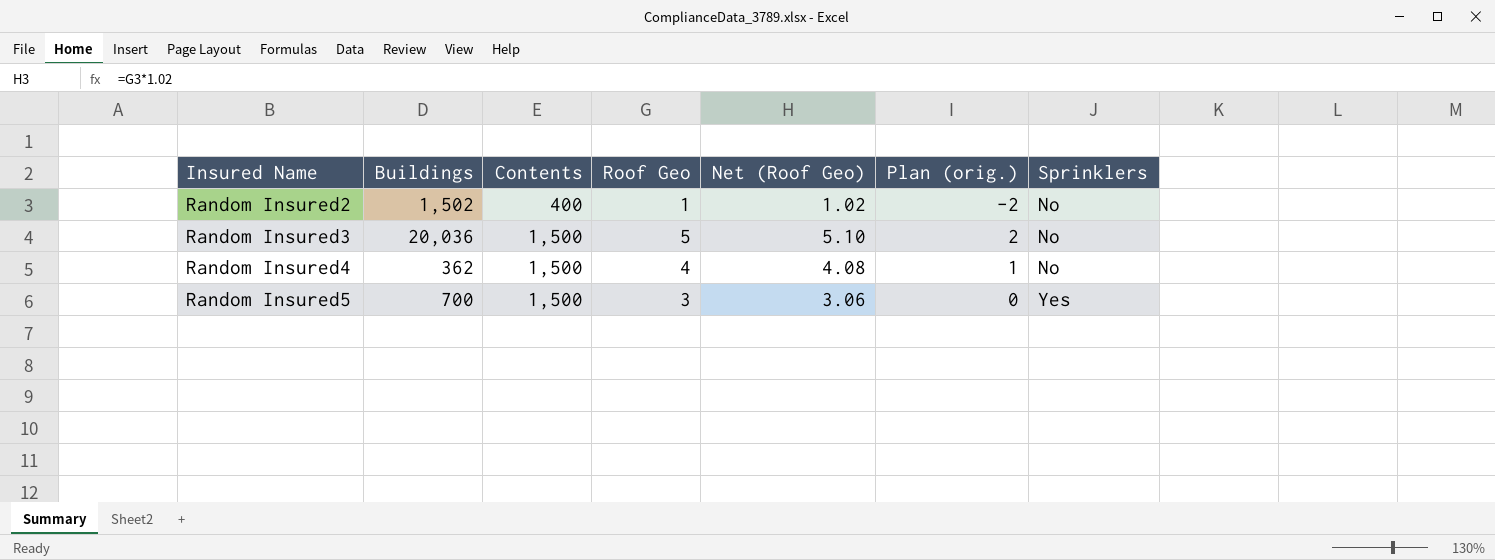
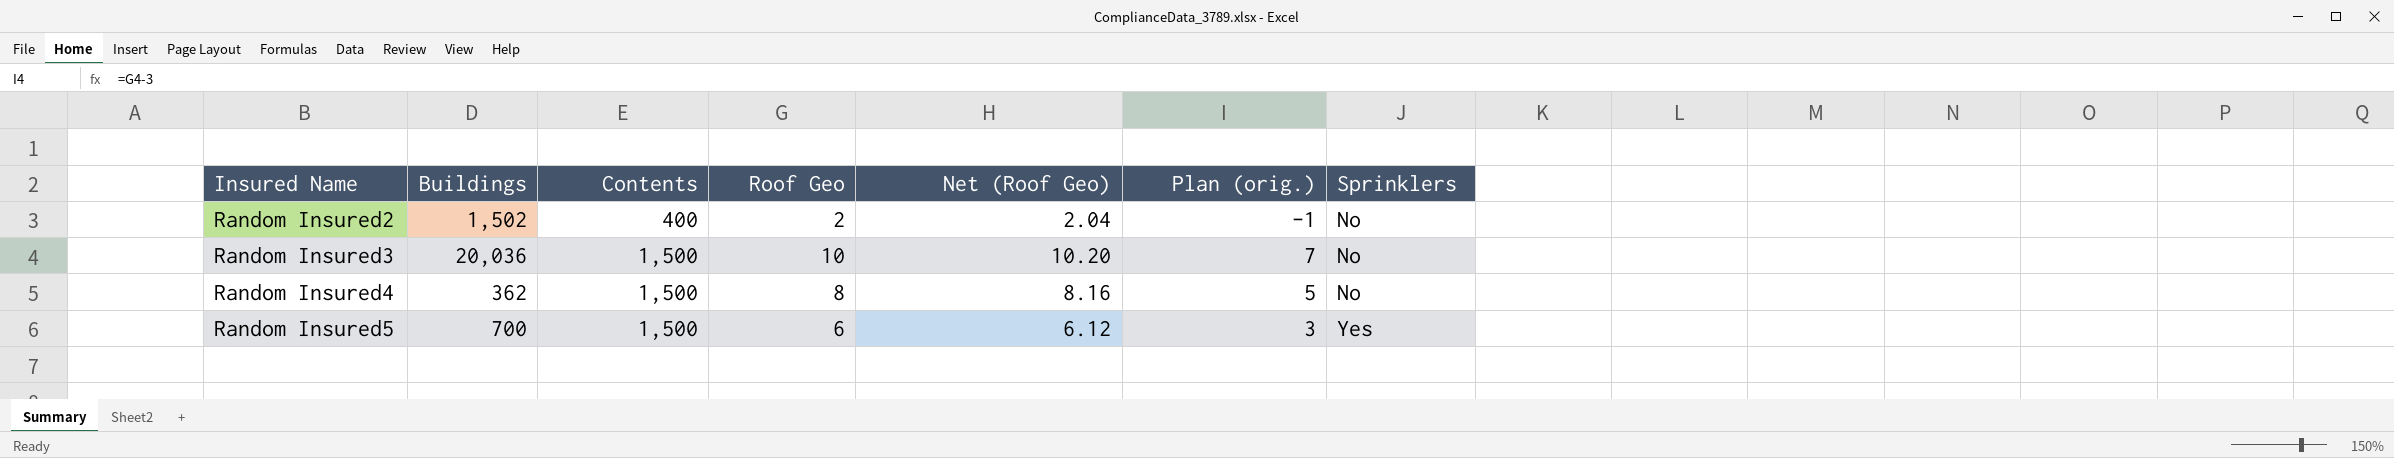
Random Insured2 | Roof Geo: 1 -> 2
Random Insured2 | Net (Roof Geo): 1.02 -> 2.04
Random Insured2 | Plan (orig.): -2 -> -1
Random Insured3 | Roof Geo: 5 -> 10
Random Insured3 | Net (Roof Geo): 5.10 -> 10.20
Random Insured3 | Plan (orig.): 2 -> 7
Random Insured4 | Roof Geo: 4 -> 8
Random Insured4 | Net (Roof Geo): 4.08 -> 8.16
Random Insured4 | Plan (orig.): 1 -> 5
Random Insured5 | Roof Geo: 3 -> 6
Random Insured5 | Net (Roof Geo): 3.06 -> 6.12
Random Insured5 | Plan (orig.): 0 -> 3

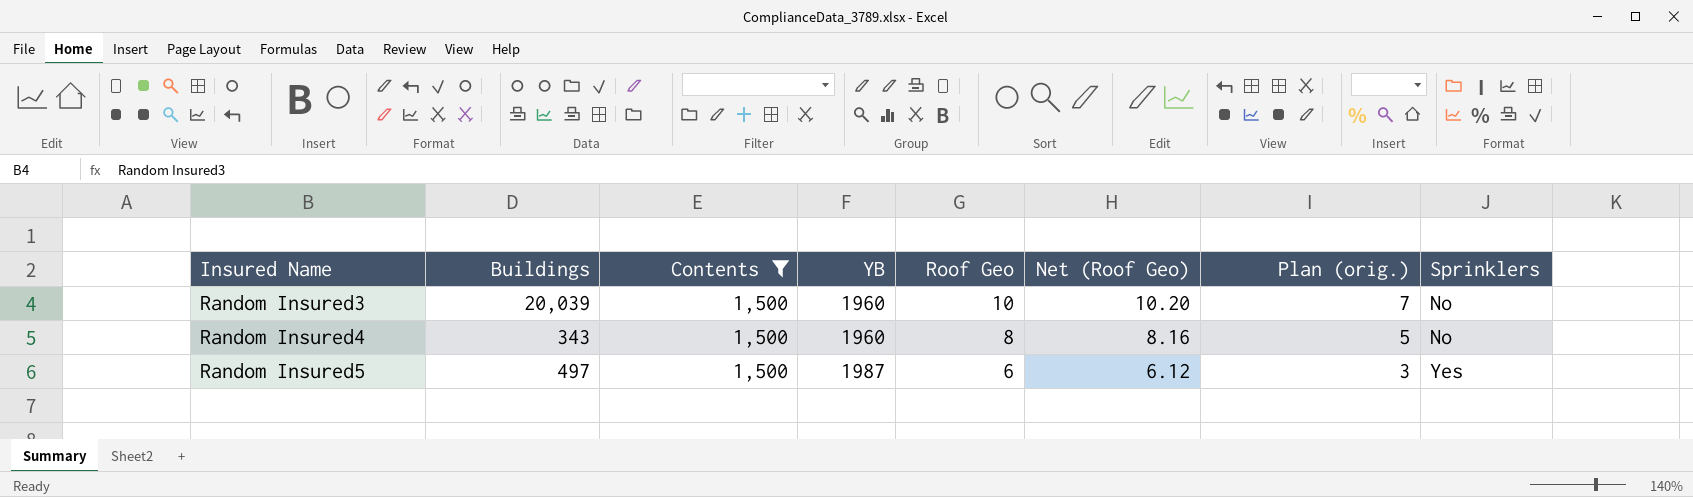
filter: none -> Contents = 1,500
column YB | position: none -> 4
Random Insured3 | Buildings: 20,036 -> 20,039
Random Insured4 | Buildings: 362 -> 343
Random Insured5 | Buildings: 700 -> 497

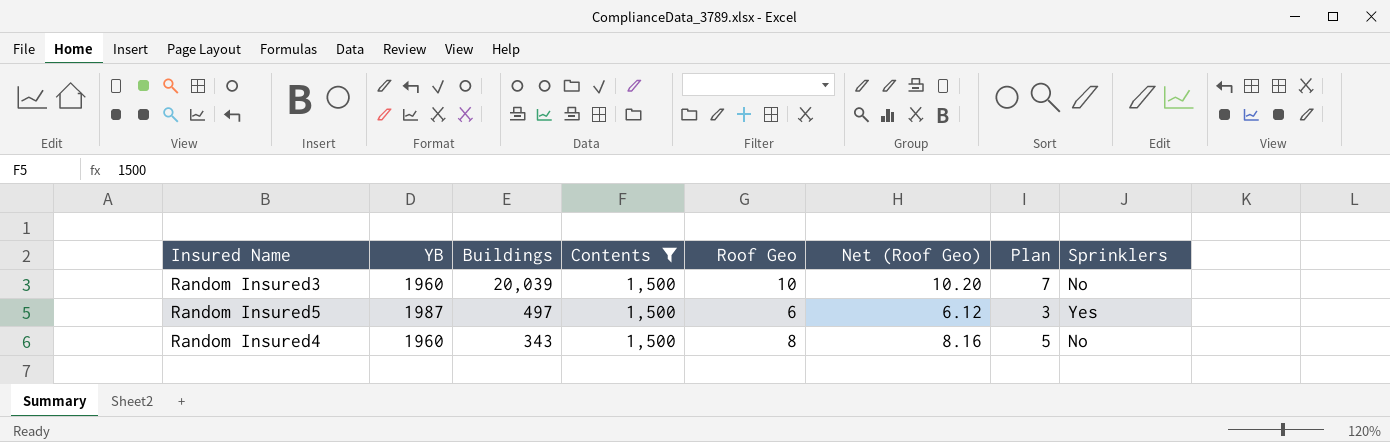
row order: Insured Name ascending -> Buildings descending
column YB | position: 4 -> 2
column name: Plan (orig.) -> Plan

